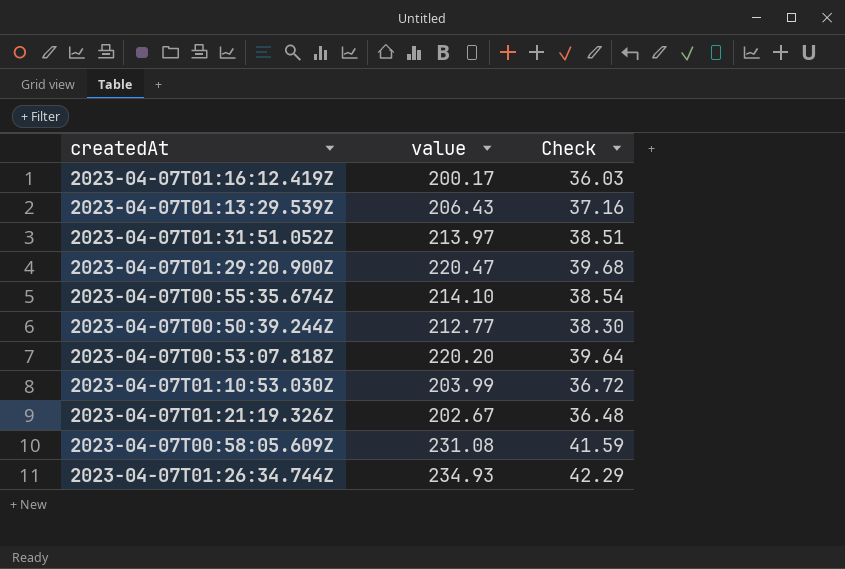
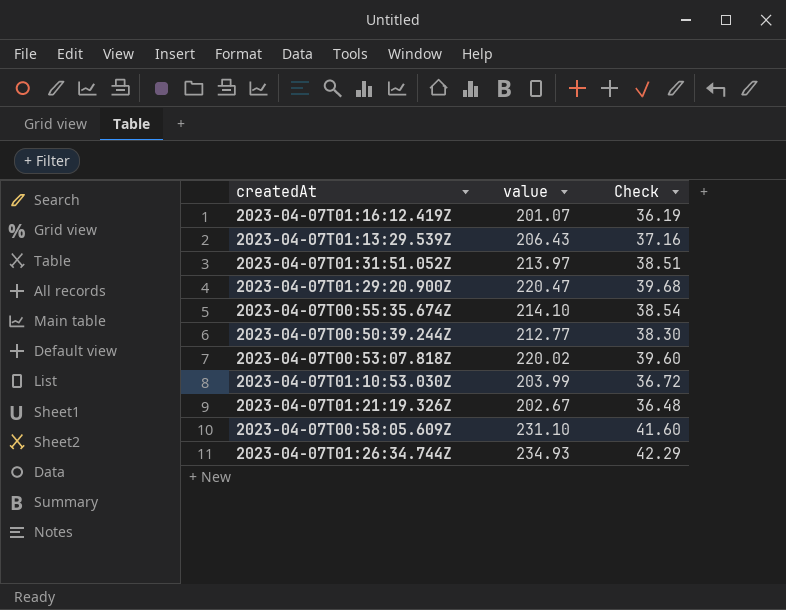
2023-04-07T01:16:12.419Z | value: 200.17 -> 201.07
2023-04-07T01:16:12.419Z | Check: 36.03 -> 36.19
2023-04-07T00:53:07.818Z | value: 220.20 -> 220.02
2023-04-07T00:53:07.818Z | Check: 39.64 -> 39.60
2023-04-07T00:58:05.609Z | value: 231.08 -> 231.10
2023-04-07T00:58:05.609Z | Check: 41.59 -> 41.60

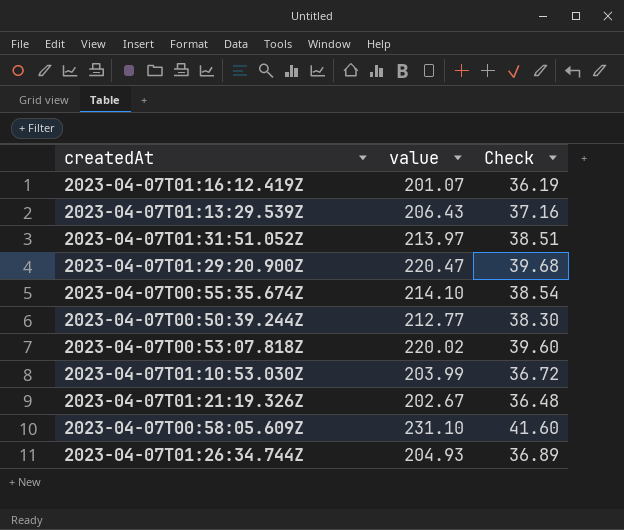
2023-04-07T01:26:34.744Z | value: 234.93 -> 204.93
2023-04-07T01:26:34.744Z | Check: 42.29 -> 36.89

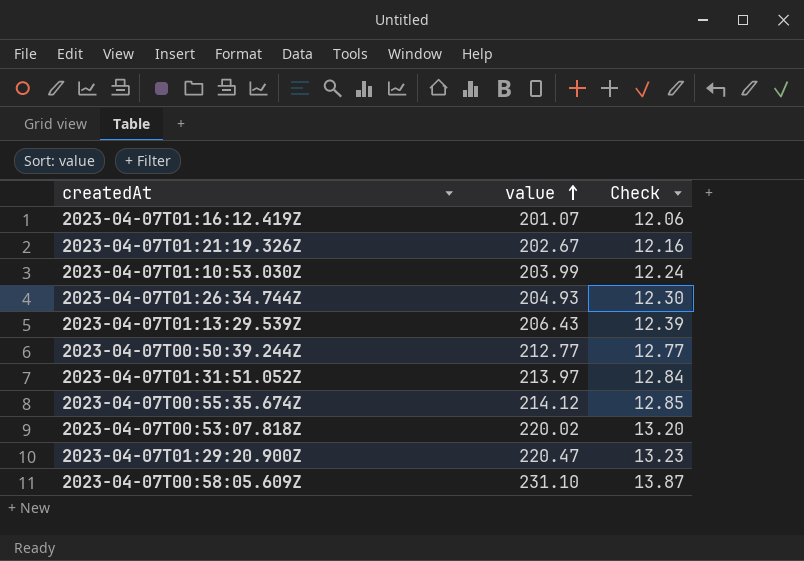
row order: none -> value ascending
column Check | formula: [value] * 0.18 -> [value] * 0.06
2023-04-07T00:55:35.674Z | value: 214.10 -> 214.12

